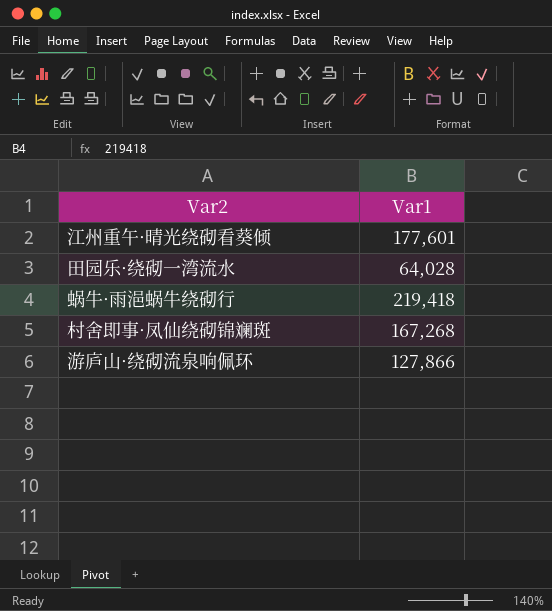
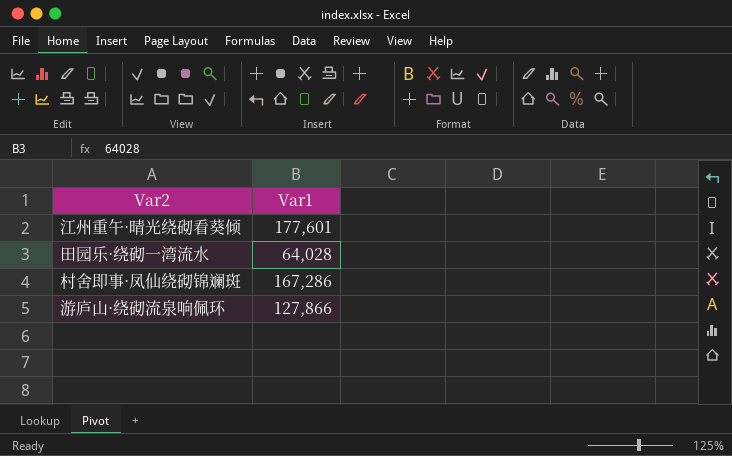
row 蜗牛·雨浥蜗牛绕砌行: 219,418 -> none
村舍即事·凤仙绕砌锦斓斑 | Var1: 167,268 -> 167,286

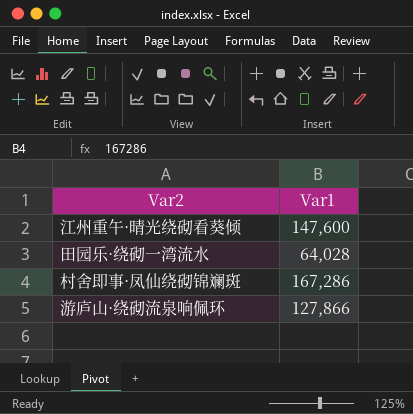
江州重午·晴光绕砌看葵倾 | Var1: 177,601 -> 147,600

